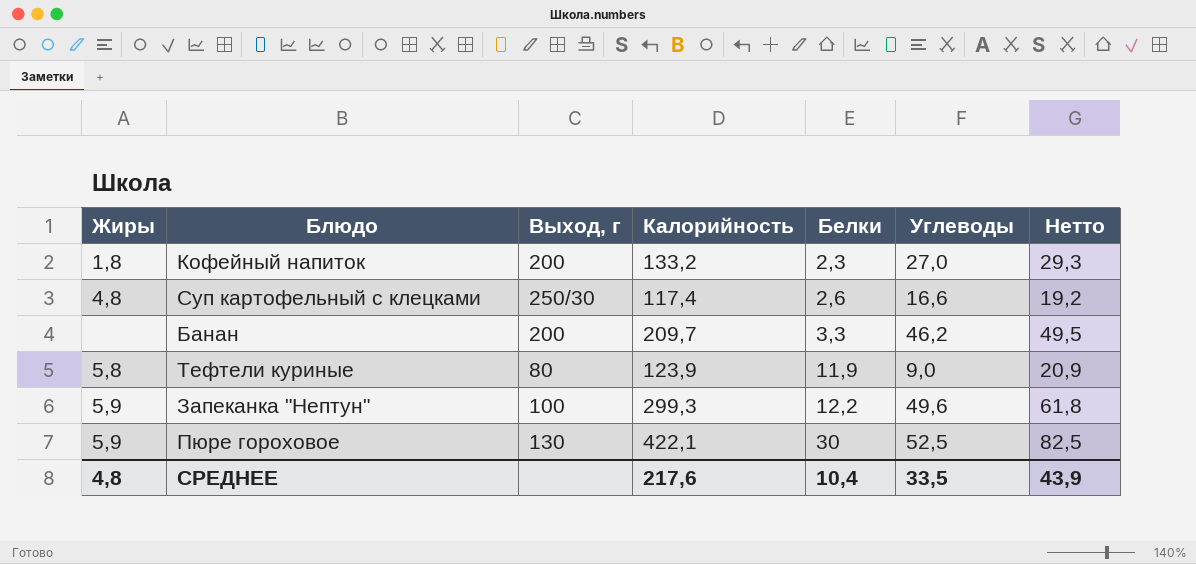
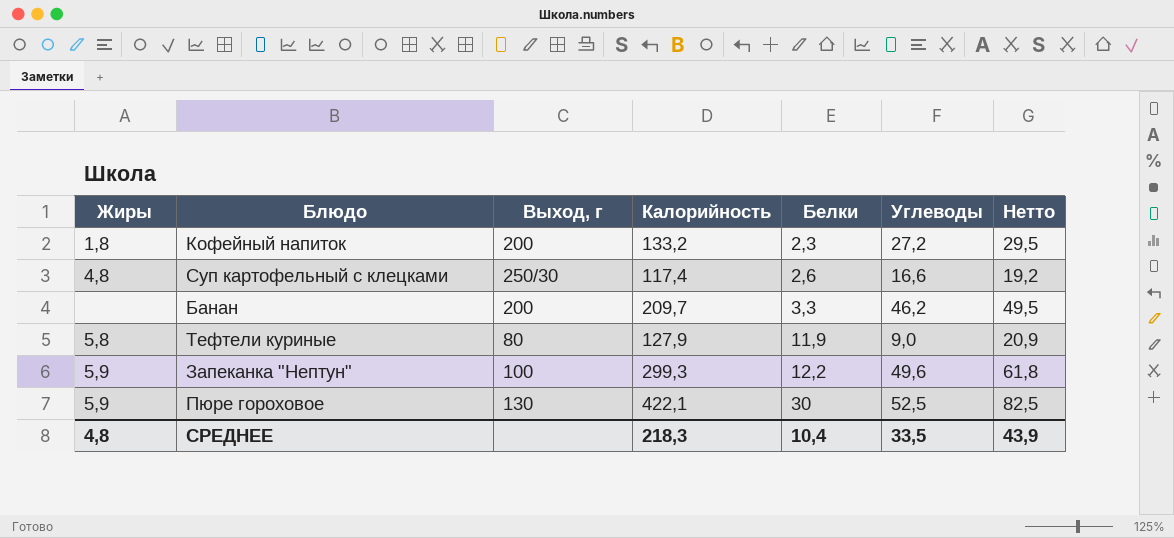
Кофейный напиток | Углеводы: 27,0 -> 27,2
Кофейный напиток | Нетто: 29,3 -> 29,5
Тефтели куриные | Калорийность: 123,9 -> 127,9
СРЕДНЕЕ | Калорийность: 217,6 -> 218,3

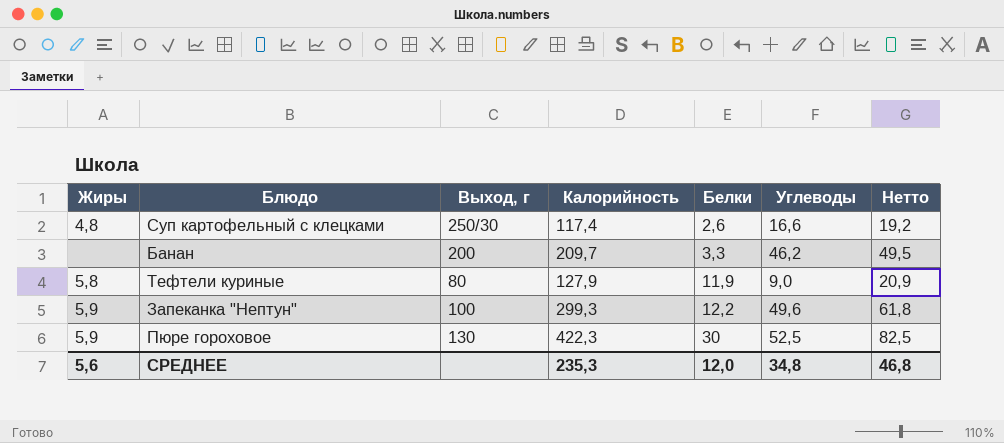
row Кофейный напиток: 1,8 | 200 | 133,2 | 2,3 | 27,2 | 29,5 -> none
Пюре гороховое | Калорийность: 422,1 -> 422,3
СРЕДНЕЕ | Жиры: 4,8 -> 5,6
СРЕДНЕЕ | Калорийность: 218,3 -> 235,3
СРЕДНЕЕ | Белки: 10,4 -> 12,0
СРЕДНЕЕ | Углеводы: 33,5 -> 34,8
СРЕДНЕЕ | Нетто: 43,9 -> 46,8

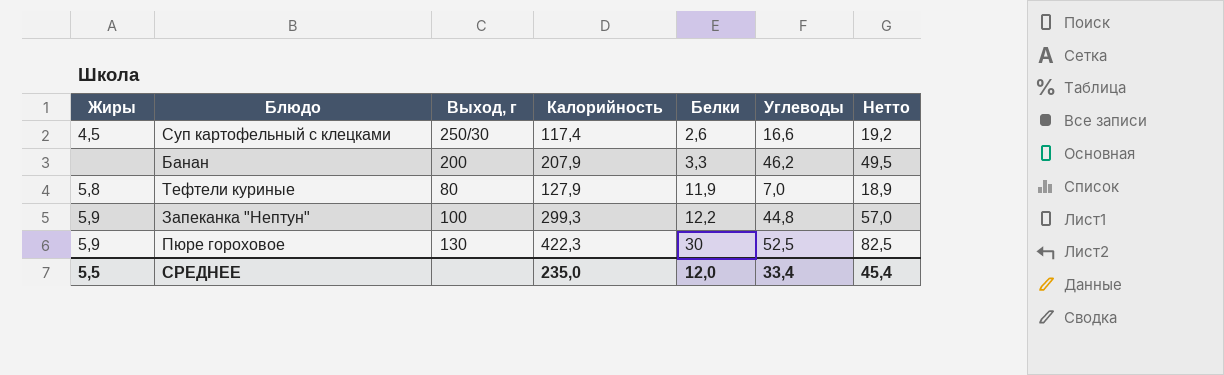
Суп картофельный с клецками | Жиры: 4,8 -> 4,5
Банан | Калорийность: 209,7 -> 207,9
Тефтели куриные | Углеводы: 9,0 -> 7,0
Тефтели куриные | Нетто: 20,9 -> 18,9
Запеканка "Нептун" | Углеводы: 49,6 -> 44,8
Запеканка "Нептун" | Нетто: 61,8 -> 57,0
СРЕДНЕЕ | Жиры: 5,6 -> 5,5
СРЕДНЕЕ | Калорийность: 235,3 -> 235,0
СРЕДНЕЕ | Углеводы: 34,8 -> 33,4
СРЕДНЕЕ | Нетто: 46,8 -> 45,4

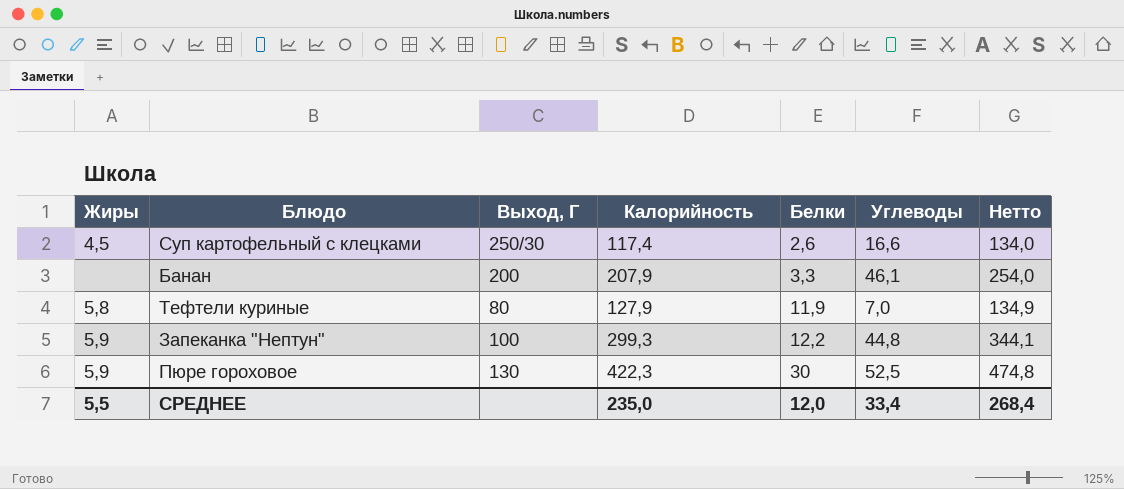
column name: Выход, г -> Выход, Г
column Нетто | formula: [Белки] + [Углеводы] -> [Калорийность] + [Углеводы]
Банан | Углеводы: 46,2 -> 46,1
СРЕДНЕЕ | Нетто: 45,4 -> 268,4

